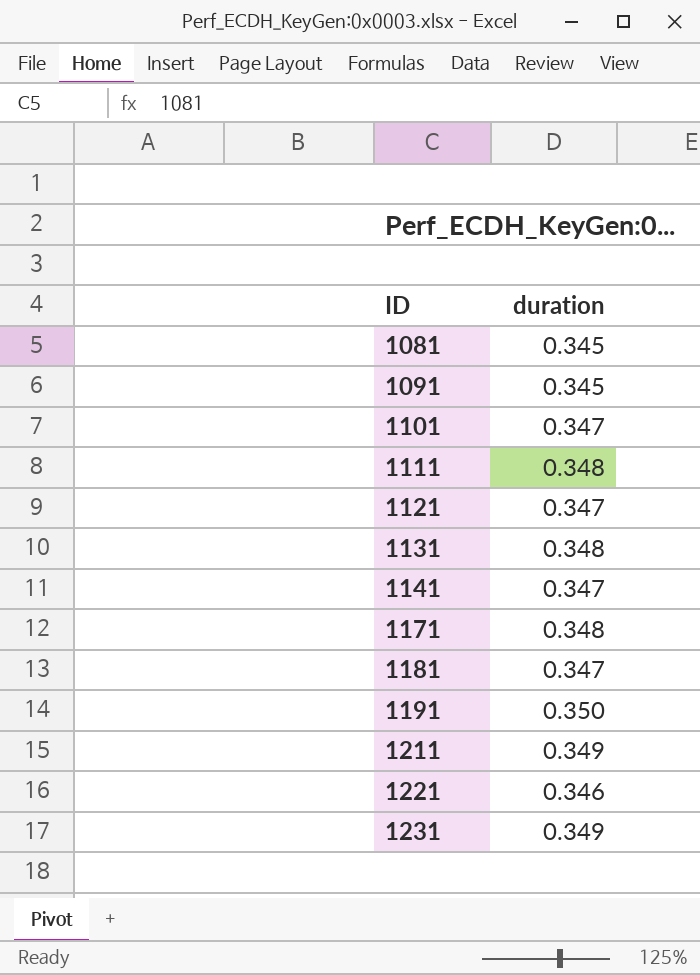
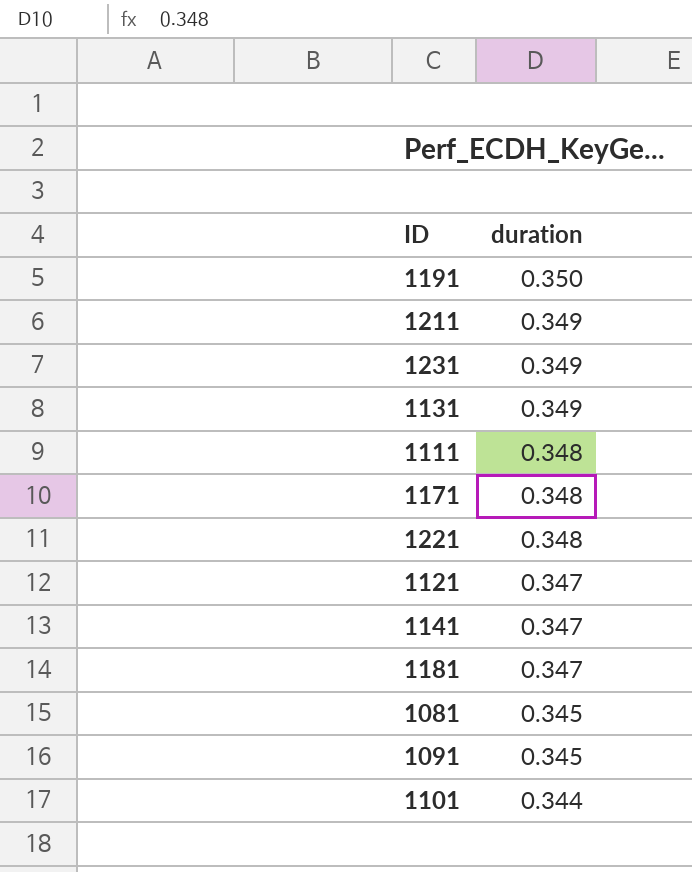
row order: ID ascending -> duration descending
1131 | duration: 0.348 -> 0.349
1221 | duration: 0.346 -> 0.348
1101 | duration: 0.347 -> 0.344

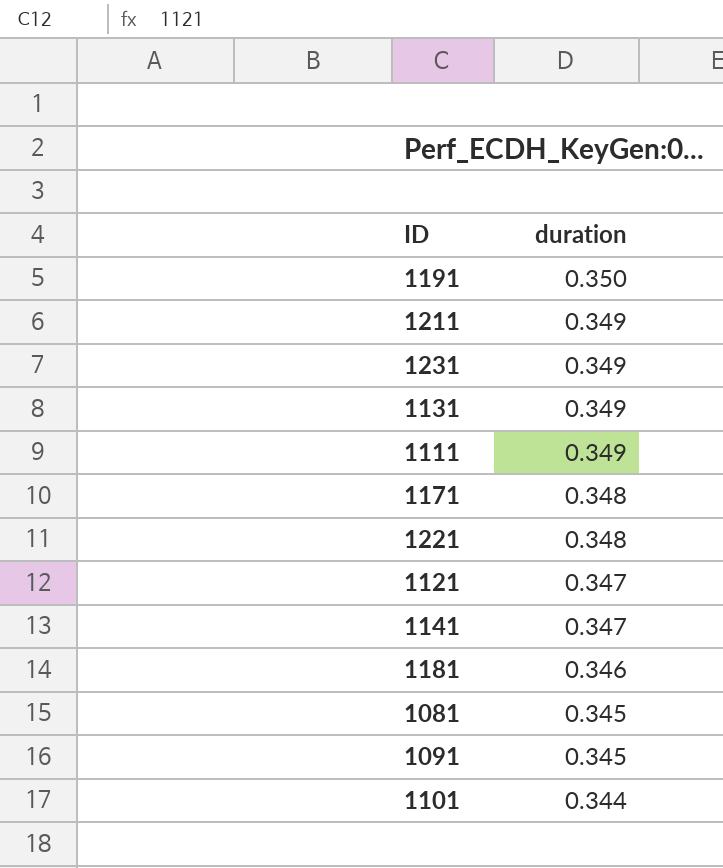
1111 | duration: 0.348 -> 0.349
1181 | duration: 0.347 -> 0.346

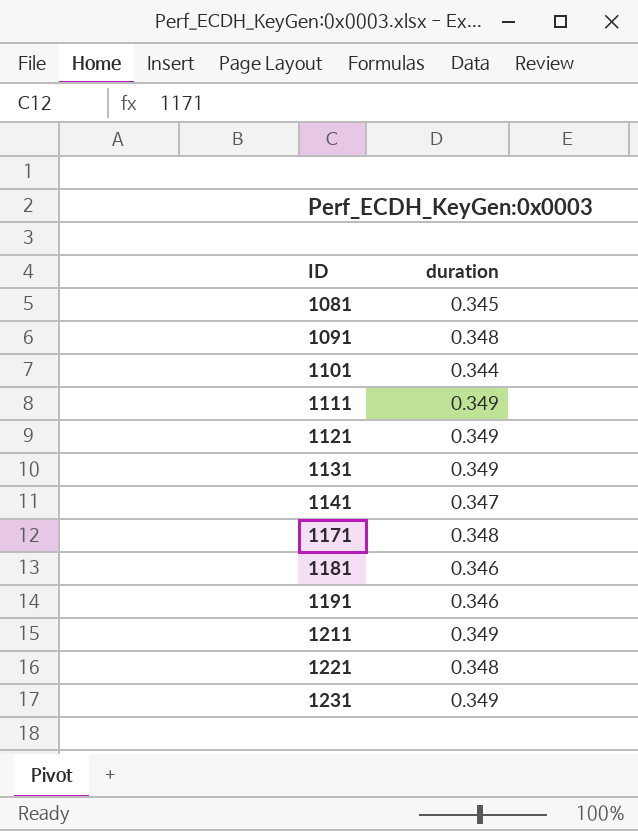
row order: duration descending -> ID ascending
1091 | duration: 0.345 -> 0.348
1121 | duration: 0.347 -> 0.349
1191 | duration: 0.350 -> 0.346

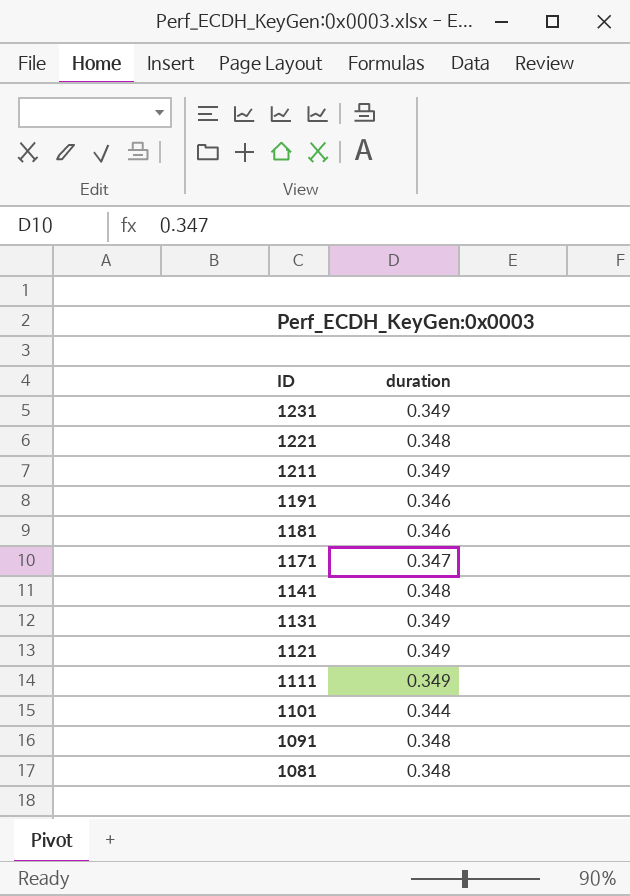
row order: ID ascending -> ID descending
1171 | duration: 0.348 -> 0.347
1141 | duration: 0.347 -> 0.348
1081 | duration: 0.345 -> 0.348

